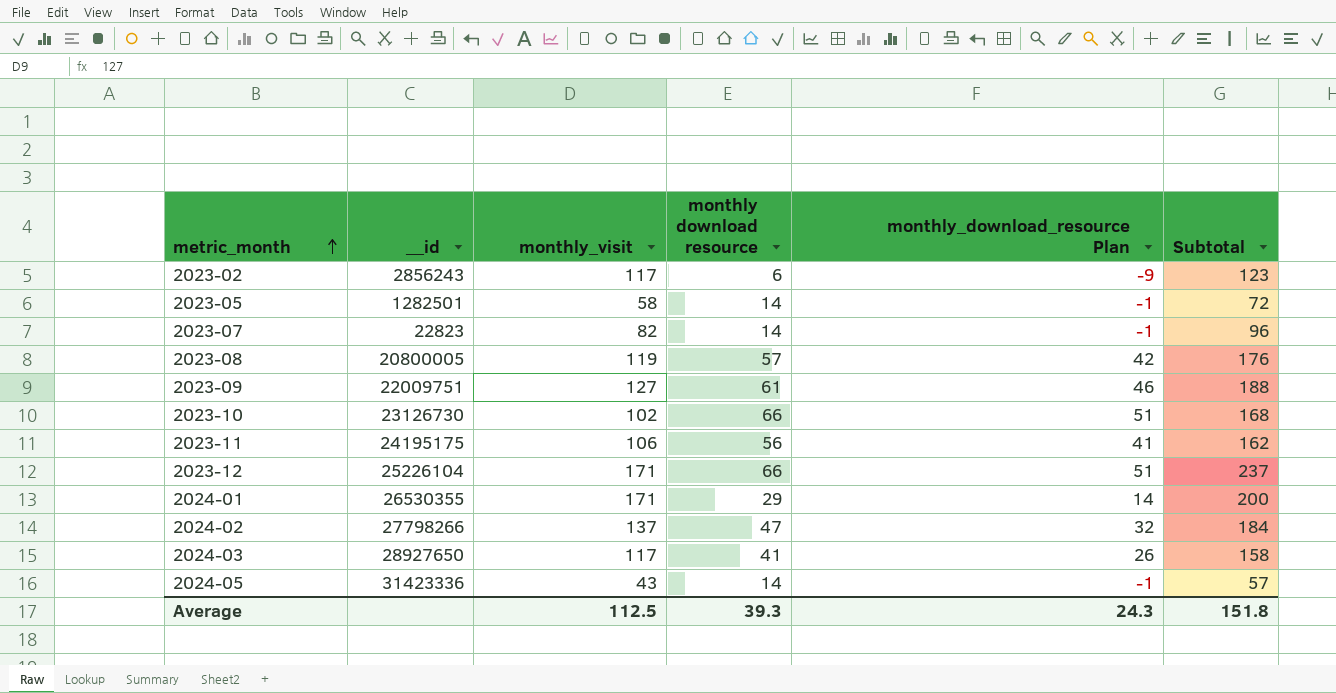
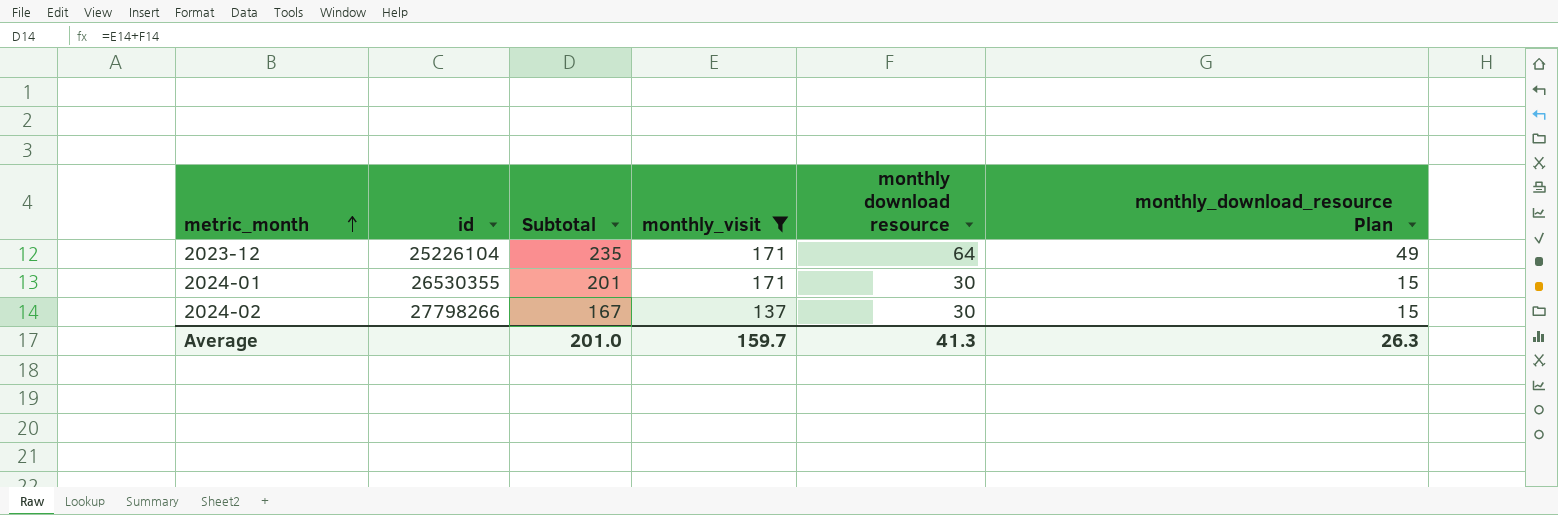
filter: none -> monthly_visit >= 137
column name: __id -> id
column Subtotal | position: 6 -> 3
2023-12 | Subtotal: 237 -> 235
2023-12 | monthly download resource: 66 -> 64
2023-12 | monthly_download_resource Plan: 51 -> 49
2024-01 | Subtotal: 200 -> 201
2024-01 | monthly download resource: 29 -> 30
2024-01 | monthly_download_resource Plan: 14 -> 15
2024-02 | Subtotal: 184 -> 167
2024-02 | monthly download resource: 47 -> 30
2024-02 | monthly_download_resource Plan: 32 -> 15
Average | Subtotal: 151.8 -> 201.0
Average | monthly_visit: 112.5 -> 159.7
Average | monthly download resource: 39.3 -> 41.3
Average | monthly_download_resource Plan: 24.3 -> 26.3

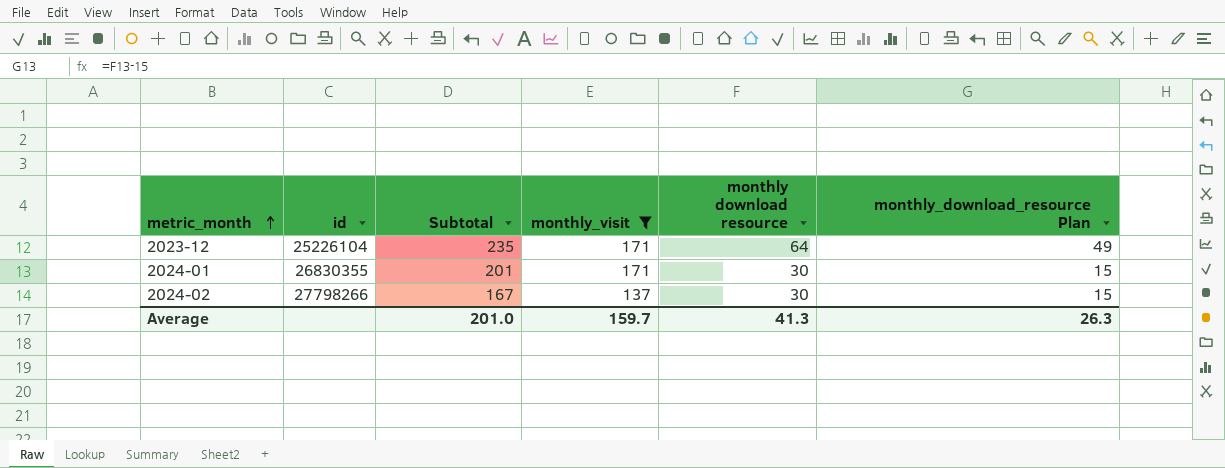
2024-01 | id: 26530355 -> 26830355

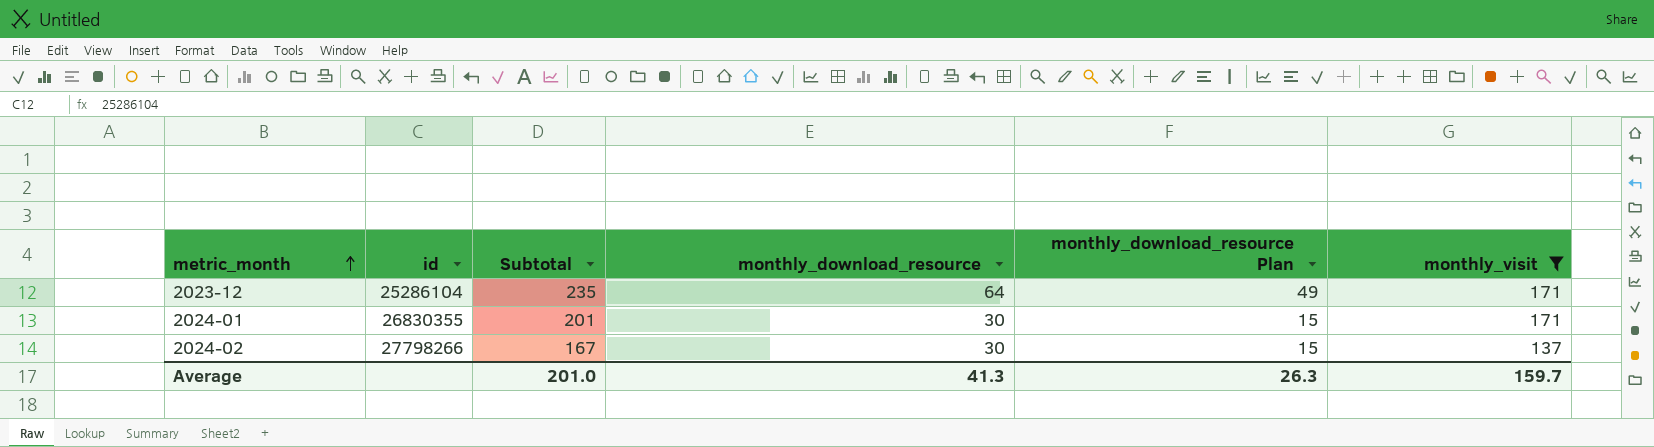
column name: monthly download resource -> monthly_download_resource
column monthly_visit | position: 4 -> 6
2023-12 | id: 25226104 -> 25286104

